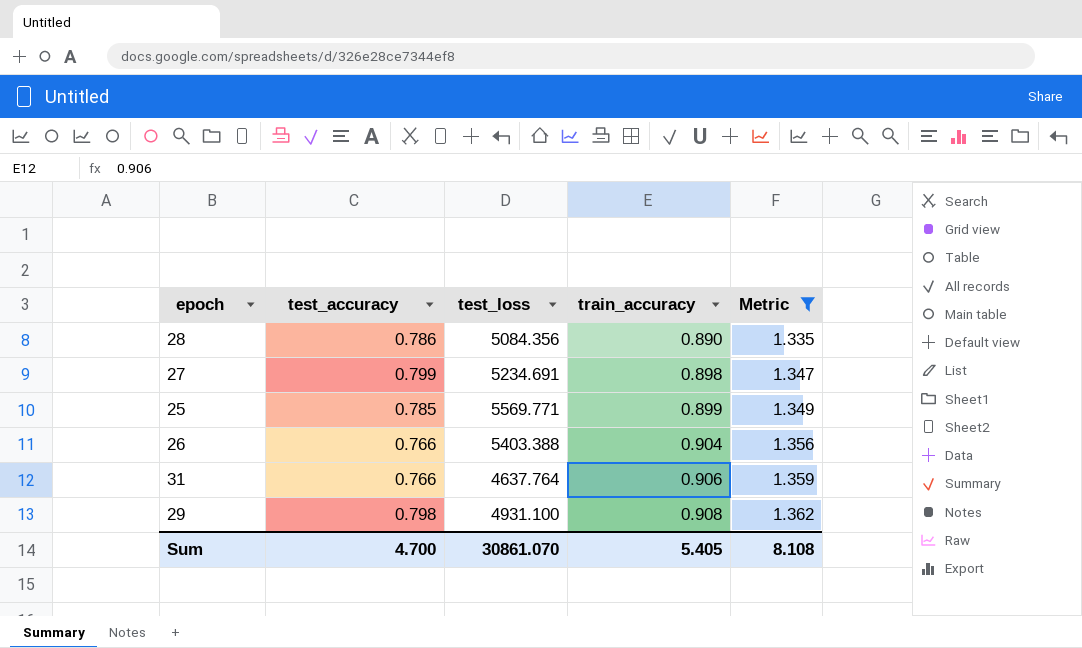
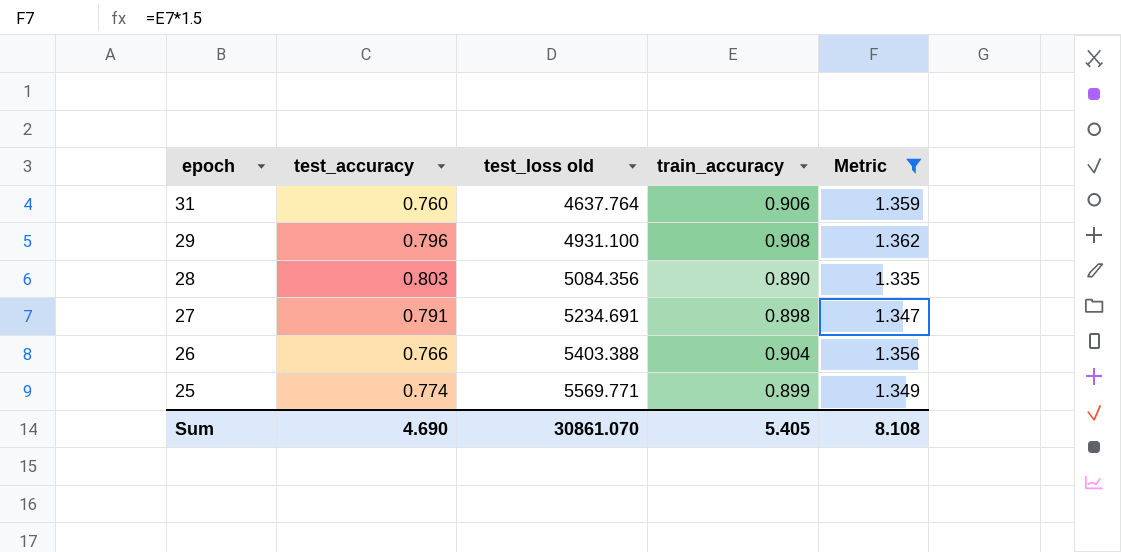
row order: train_accuracy ascending -> epoch descending
column name: test_loss -> test_loss old
31 | test_accuracy: 0.766 -> 0.760
29 | test_accuracy: 0.798 -> 0.796
28 | test_accuracy: 0.786 -> 0.803
27 | test_accuracy: 0.799 -> 0.791
25 | test_accuracy: 0.785 -> 0.774
Sum | test_accuracy: 4.700 -> 4.690

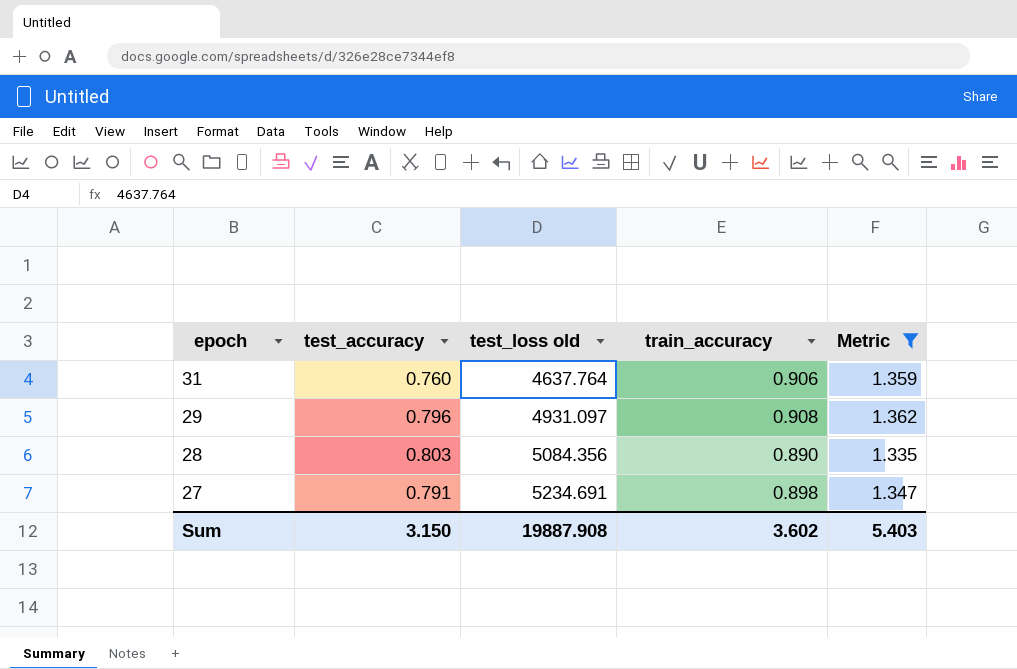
row 26: 0.766 | 5403.388 | 0.904 | 1.356 -> none
row 25: 0.774 | 5569.771 | 0.899 | 1.349 -> none
29 | test_loss old: 4931.100 -> 4931.097
Sum | test_accuracy: 4.690 -> 3.150
Sum | test_loss old: 30861.070 -> 19887.908
Sum | train_accuracy: 5.405 -> 3.602
Sum | Metric: 8.108 -> 5.403

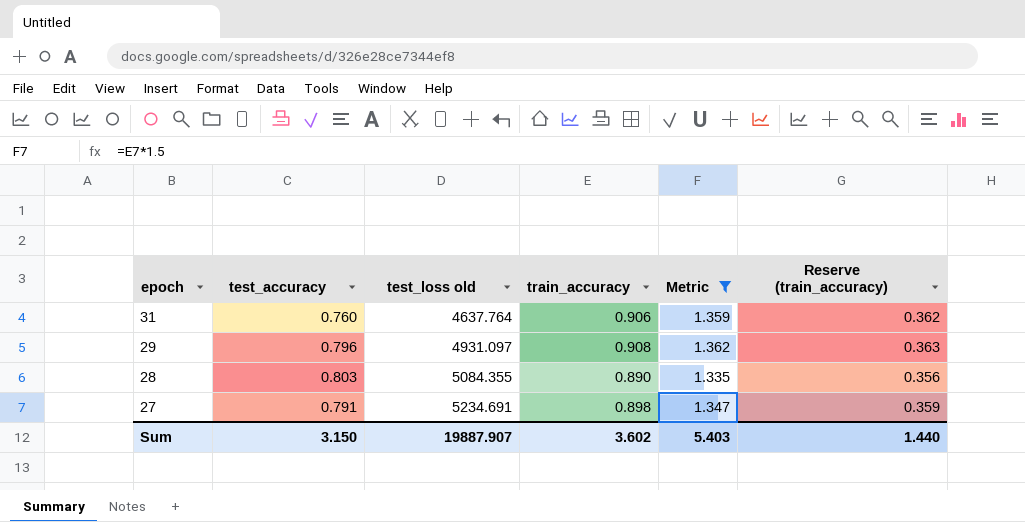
column Reserve (train_accuracy) | formula: none -> [train_accuracy] * 0.4
28 | test_loss old: 5084.356 -> 5084.355
Sum | test_loss old: 19887.908 -> 19887.907

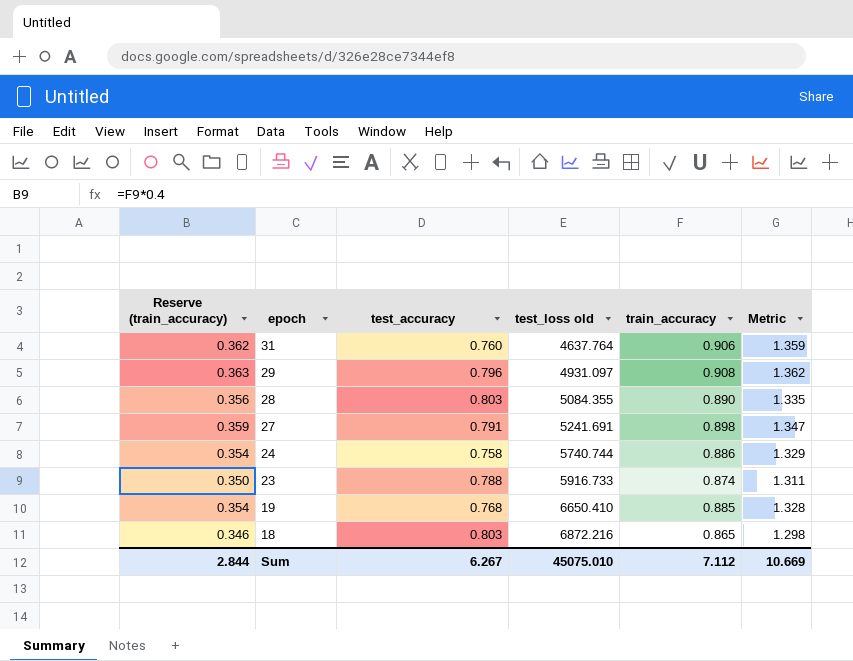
filter: Metric >= 1.335 -> none
column Reserve (train_accuracy) | position: 6 -> 1
27 | test_loss old: 5234.691 -> 5241.691
Sum | Reserve (train_accuracy): 1.440 -> 2.844
Sum | test_accuracy: 3.150 -> 6.267
Sum | test_loss old: 19887.907 -> 45075.010
Sum | train_accuracy: 3.602 -> 7.112
Sum | Metric: 5.403 -> 10.669

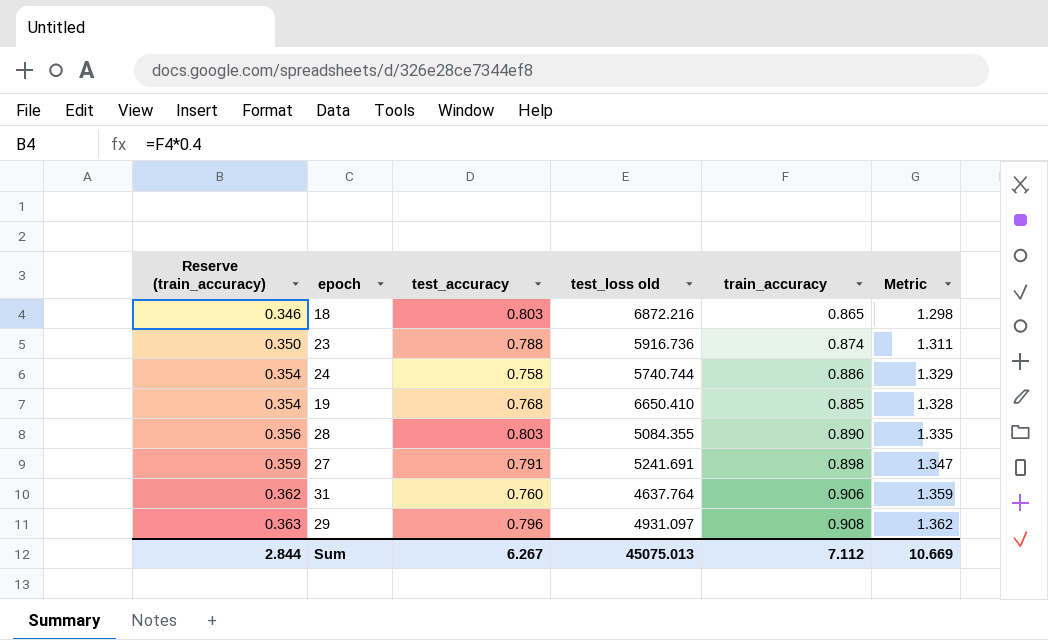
row order: epoch descending -> Reserve (train_accuracy) ascending
23 | test_loss old: 5916.733 -> 5916.736
Sum | test_loss old: 45075.010 -> 45075.013

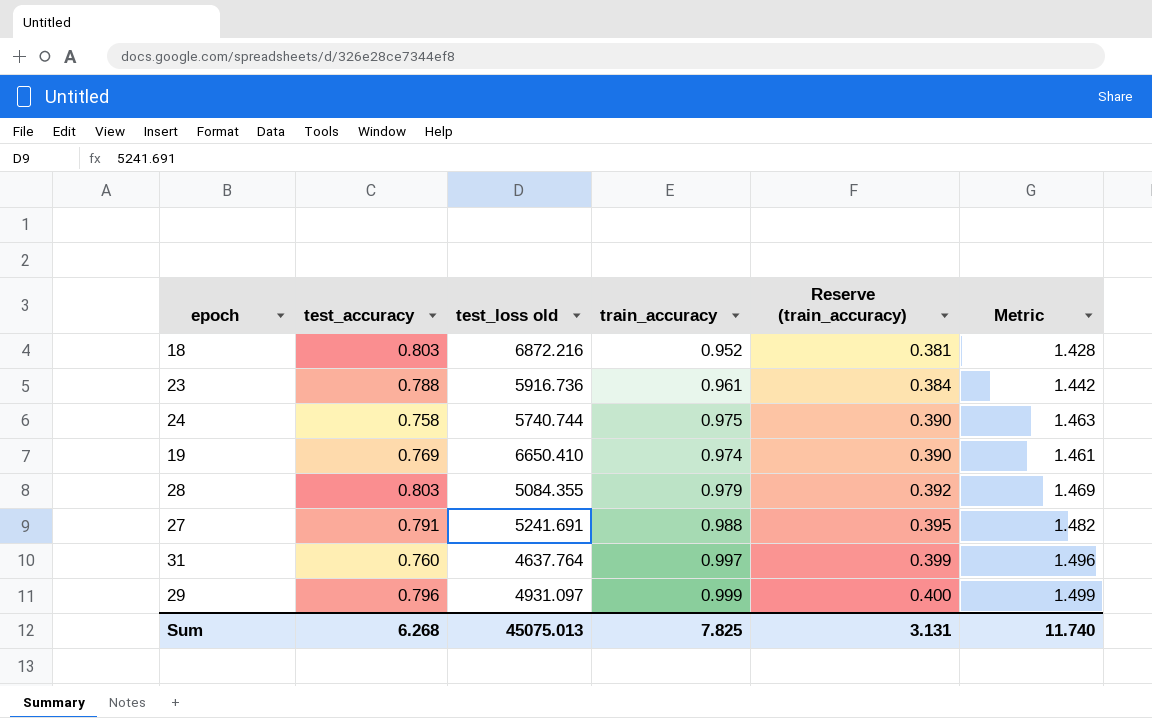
column Reserve (train_accuracy) | position: 1 -> 5
18 | train_accuracy: 0.865 -> 0.952
18 | Reserve (train_accuracy): 0.346 -> 0.381
18 | Metric: 1.298 -> 1.428
23 | train_accuracy: 0.874 -> 0.961
23 | Reserve (train_accuracy): 0.350 -> 0.384
23 | Metric: 1.311 -> 1.442
24 | train_accuracy: 0.886 -> 0.975
24 | Reserve (train_accuracy): 0.354 -> 0.390
24 | Metric: 1.329 -> 1.463
19 | test_accuracy: 0.768 -> 0.769
19 | train_accuracy: 0.885 -> 0.974
19 | Reserve (train_accuracy): 0.354 -> 0.390
19 | Metric: 1.328 -> 1.461
28 | train_accuracy: 0.890 -> 0.979
28 | Reserve (train_accuracy): 0.356 -> 0.392
28 | Metric: 1.335 -> 1.469
27 | train_accuracy: 0.898 -> 0.988
27 | Reserve (train_accuracy): 0.359 -> 0.395
27 | Metric: 1.347 -> 1.482
31 | train_accuracy: 0.906 -> 0.997
31 | Reserve (train_accuracy): 0.362 -> 0.399
31 | Metric: 1.359 -> 1.496
29 | train_accuracy: 0.908 -> 0.999
29 | Reserve (train_accuracy): 0.363 -> 0.400
29 | Metric: 1.362 -> 1.499
Sum | test_accuracy: 6.267 -> 6.268
Sum | train_accuracy: 7.112 -> 7.825
Sum | Reserve (train_accuracy): 2.844 -> 3.131
Sum | Metric: 10.669 -> 11.740

